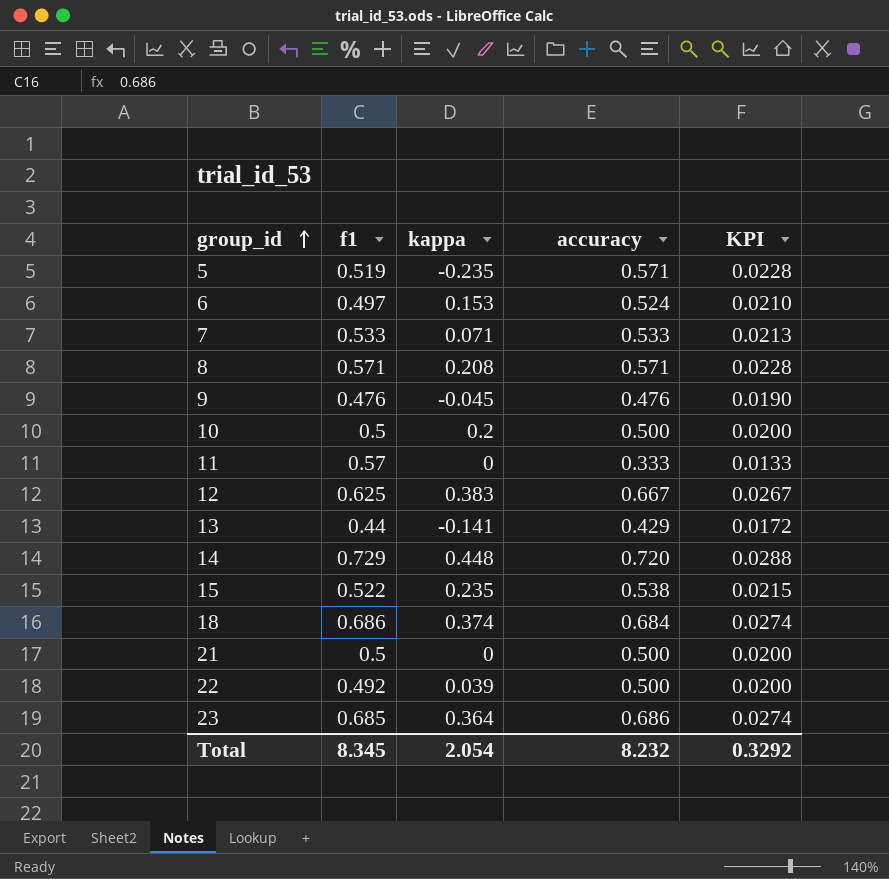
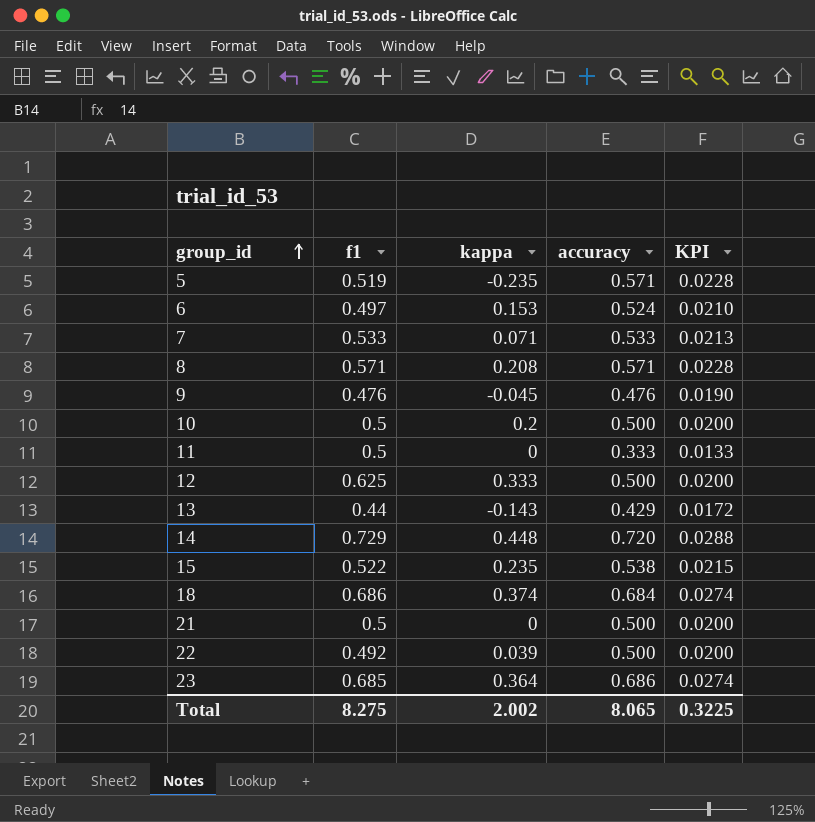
11 | f1: 0.57 -> 0.5
12 | kappa: 0.383 -> 0.333
12 | accuracy: 0.667 -> 0.500
12 | KPI: 0.0267 -> 0.0200
13 | kappa: -0.141 -> -0.143
Total | f1: 8.345 -> 8.275
Total | kappa: 2.054 -> 2.002
Total | accuracy: 8.232 -> 8.065
Total | KPI: 0.3292 -> 0.3225

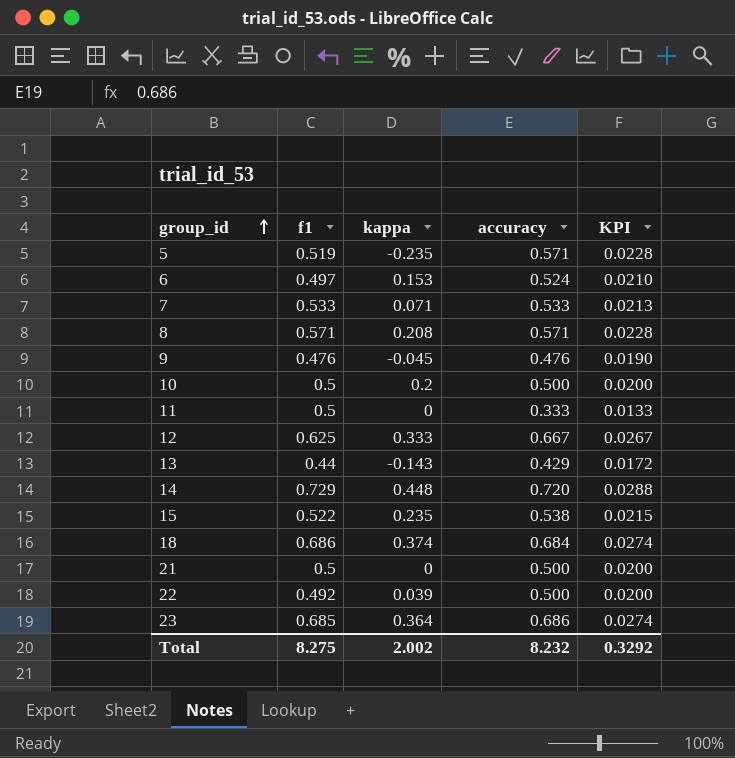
12 | accuracy: 0.500 -> 0.667
12 | KPI: 0.0200 -> 0.0267
Total | accuracy: 8.065 -> 8.232
Total | KPI: 0.3225 -> 0.3292

